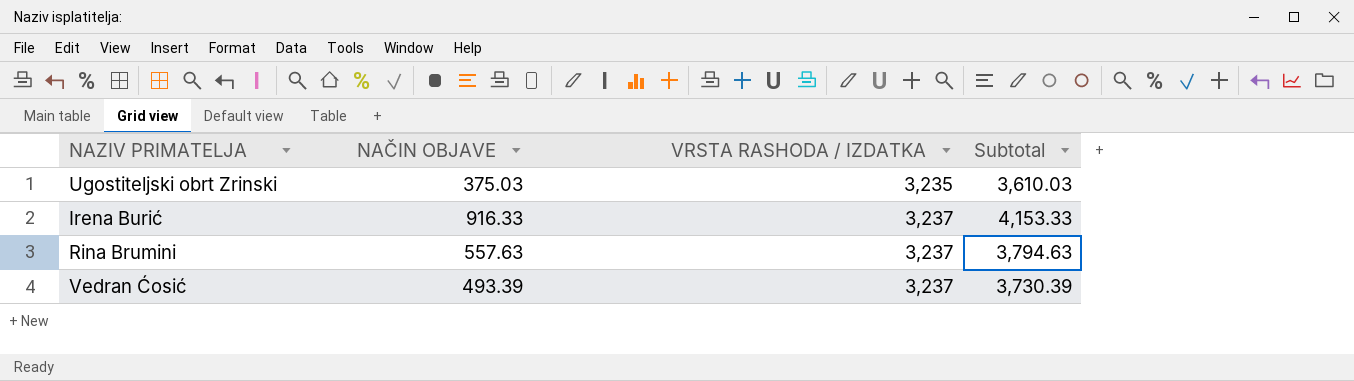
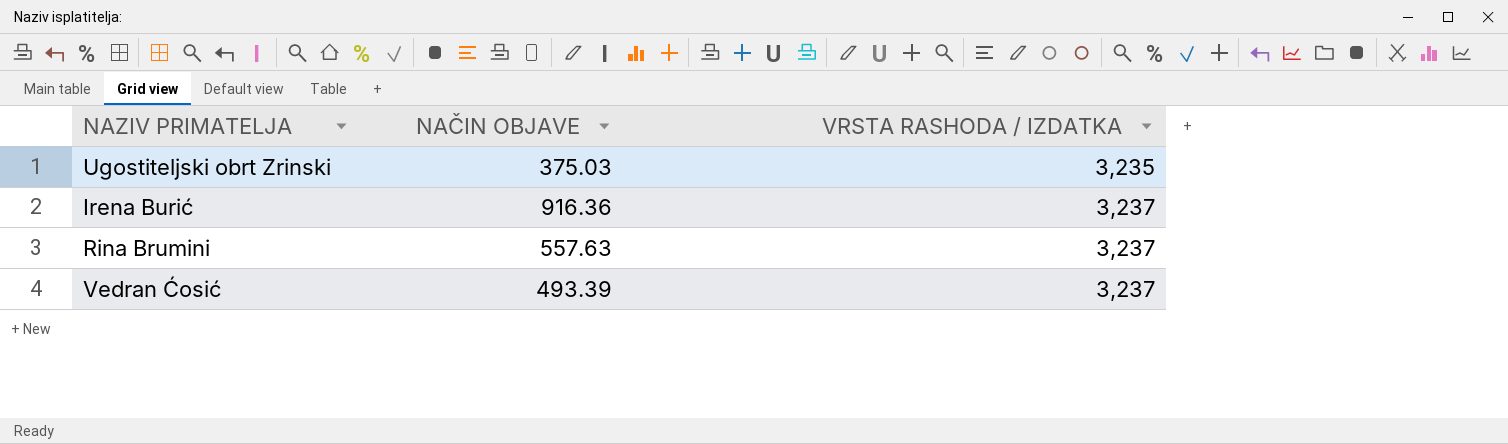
column Subtotal | formula: [NAČIN OBJAVE] + [VRSTA RASHODA / IZDATKA] -> none
Irena Burić | NAČIN OBJAVE: 916.33 -> 916.36

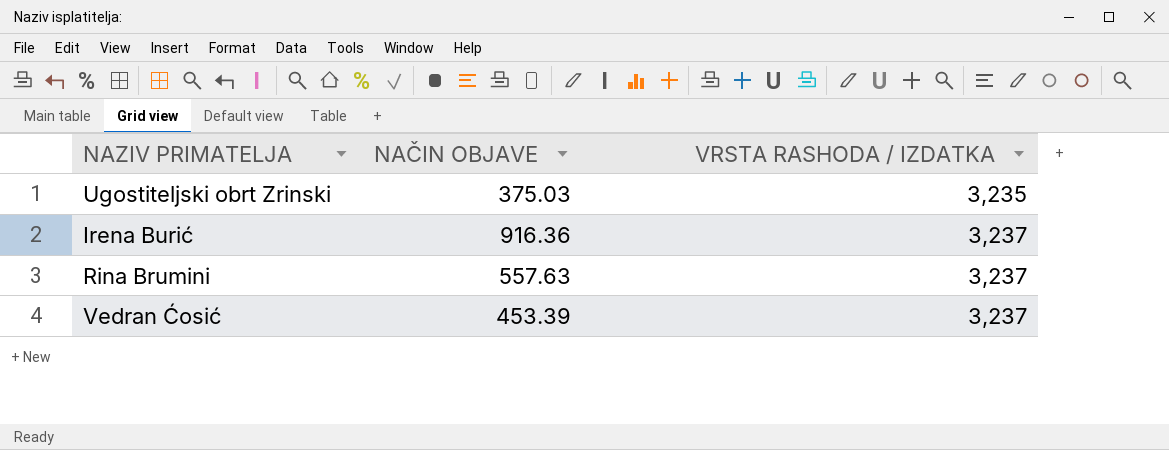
Vedran Ćosić | NAČIN OBJAVE: 493.39 -> 453.39

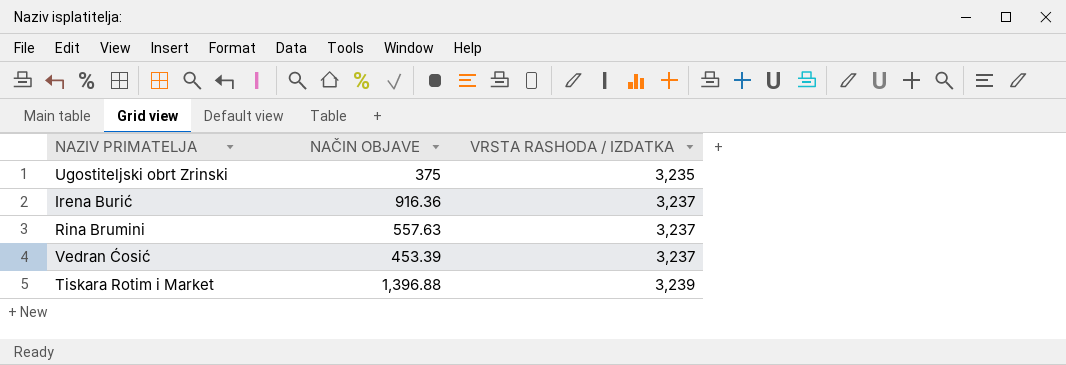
Ugostiteljski obrt Zrinski | NAČIN OBJAVE: 375.03 -> 375
row Tiskara Rotim i Market: none -> 1,396.88 | 3,239

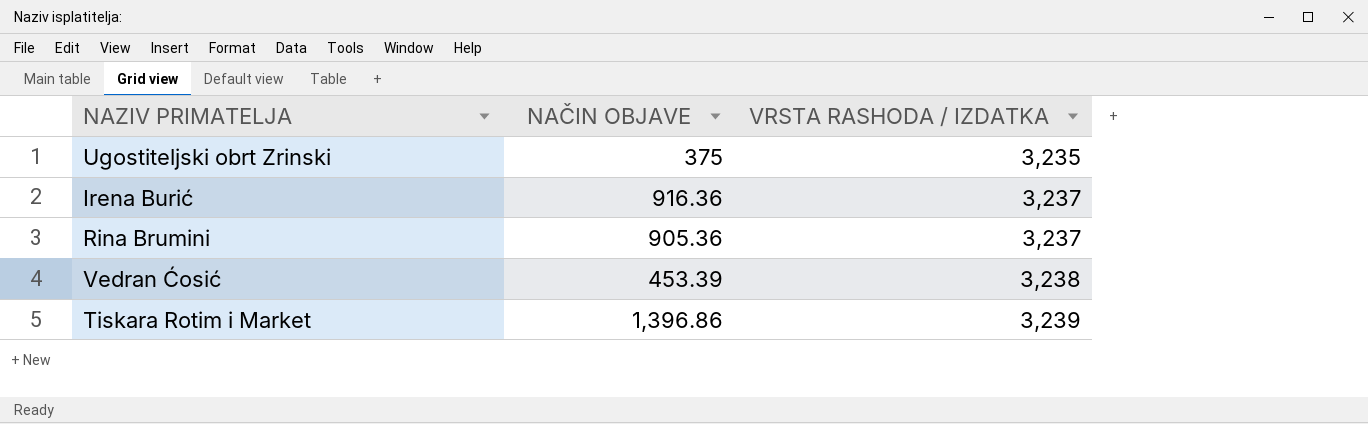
Rina Brumini | NAČIN OBJAVE: 557.63 -> 905.36
Vedran Ćosić | VRSTA RASHODA / IZDATKA: 3,237 -> 3,238
Tiskara Rotim i Market | NAČIN OBJAVE: 1,396.88 -> 1,396.86

